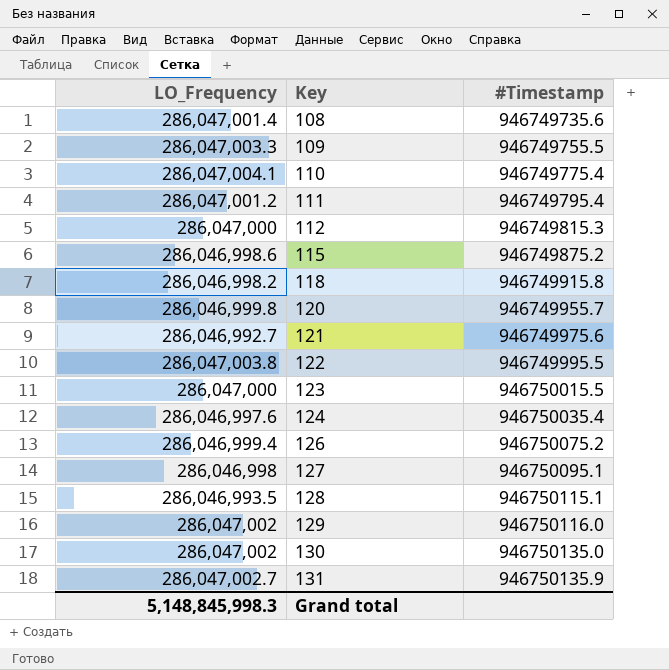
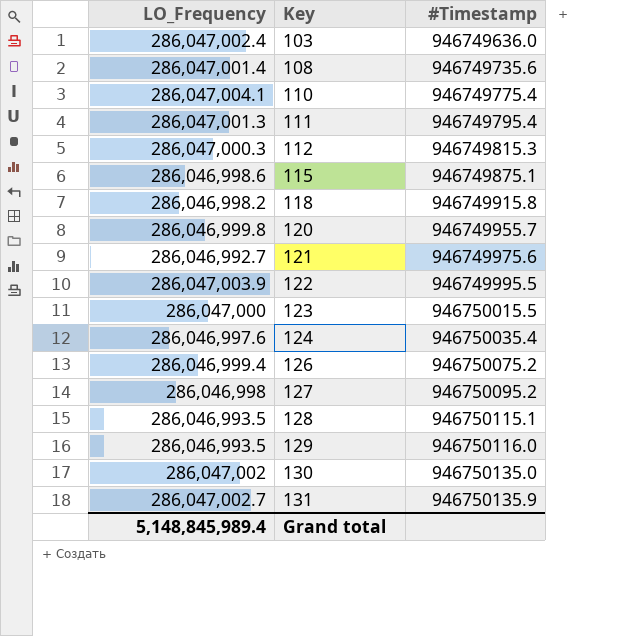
row 109: 286,047,003.3 | 946749755.5 -> none
row 103: none -> 286,047,002.4 | 946749636.0
111 | LO_Frequency: 286,047,001.2 -> 286,047,001.3
112 | LO_Frequency: 286,047,000 -> 286,047,000.3
115 | #Timestamp: 946749875.2 -> 946749875.1
122 | LO_Frequency: 286,047,003.8 -> 286,047,003.9
127 | #Timestamp: 946750095.1 -> 946750095.2
129 | LO_Frequency: 286,047,002 -> 286,046,993.5
Grand total | LO_Frequency: 5,148,845,998.3 -> 5,148,845,989.4

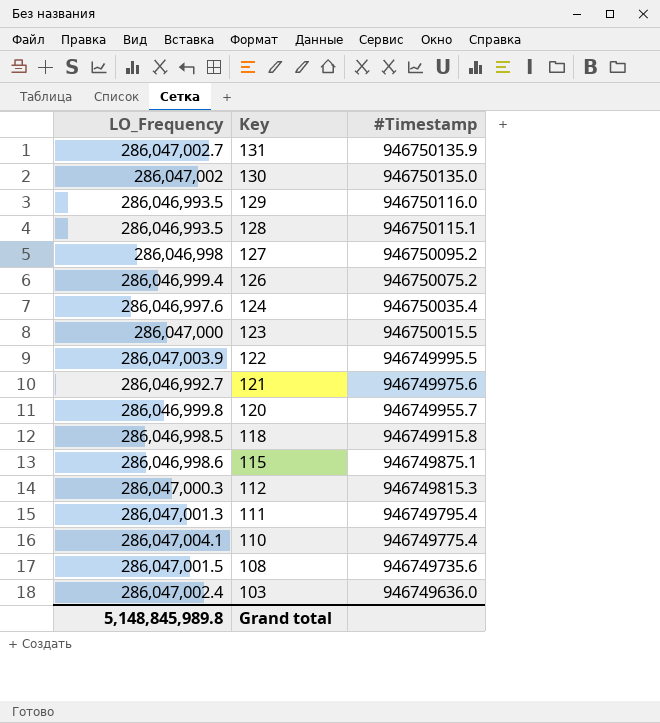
row order: Key ascending -> Key descending
118 | LO_Frequency: 286,046,998.2 -> 286,046,998.5
108 | LO_Frequency: 286,047,001.4 -> 286,047,001.5
Grand total | LO_Frequency: 5,148,845,989.4 -> 5,148,845,989.8

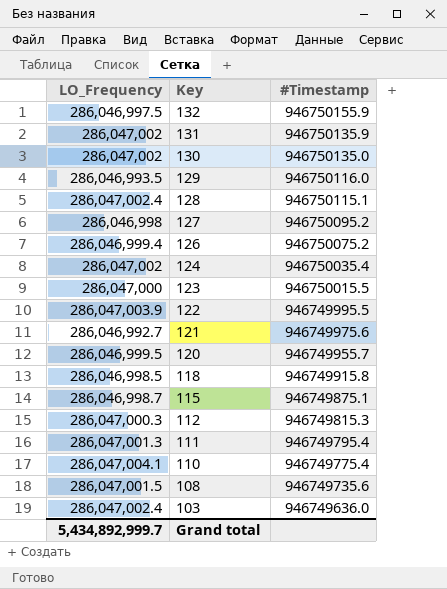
row 132: none -> 286,046,997.5 | 946750155.9
131 | LO_Frequency: 286,047,002.7 -> 286,047,002
128 | LO_Frequency: 286,046,993.5 -> 286,047,002.4
124 | LO_Frequency: 286,046,997.6 -> 286,047,002
120 | LO_Frequency: 286,046,999.8 -> 286,046,999.5
115 | LO_Frequency: 286,046,998.6 -> 286,046,998.7
Grand total | LO_Frequency: 5,148,845,989.8 -> 5,434,892,999.7

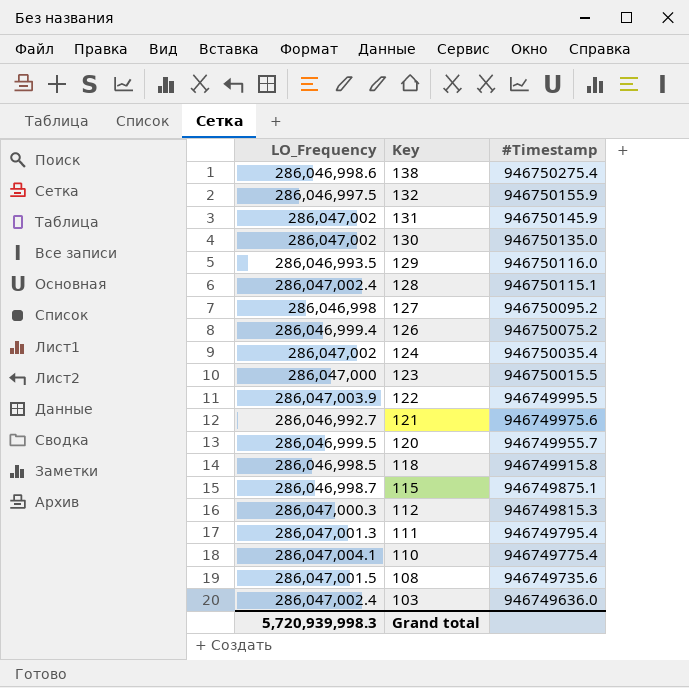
row 138: none -> 286,046,998.6 | 946750275.4
131 | #Timestamp: 946750135.9 -> 946750145.9
Grand total | LO_Frequency: 5,434,892,999.7 -> 5,720,939,998.3

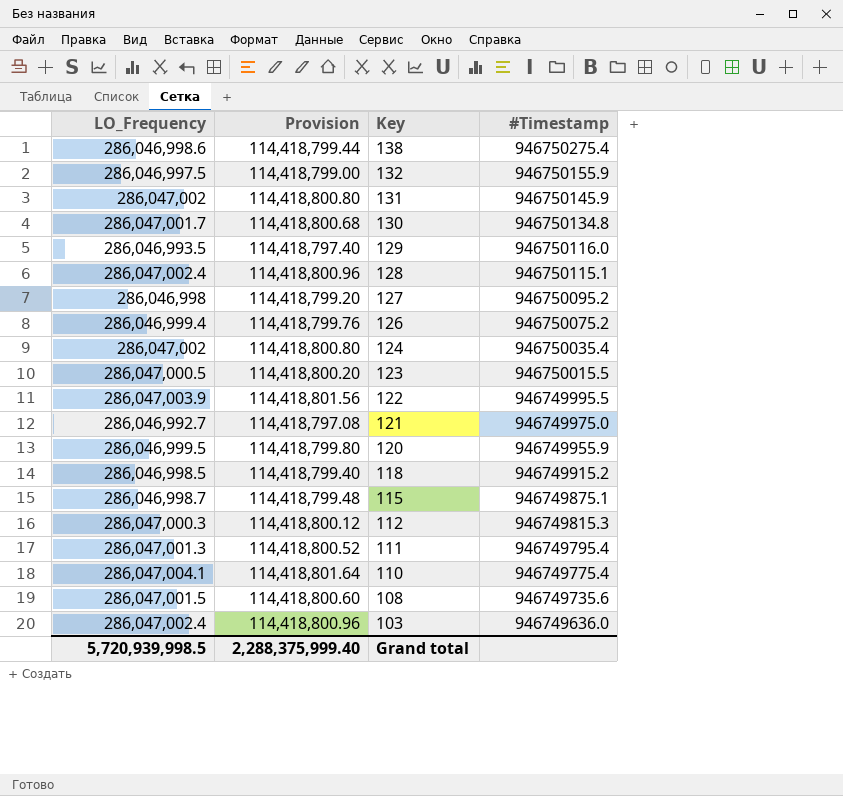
column Provision | formula: none -> [LO_Frequency] * 0.4
130 | LO_Frequency: 286,047,002 -> 286,047,001.7
130 | #Timestamp: 946750135.0 -> 946750134.8
123 | LO_Frequency: 286,047,000 -> 286,047,000.5
121 | #Timestamp: 946749975.6 -> 946749975.0
120 | #Timestamp: 946749955.7 -> 946749955.9
118 | #Timestamp: 946749915.8 -> 946749915.2
Grand total | LO_Frequency: 5,720,939,998.3 -> 5,720,939,998.5

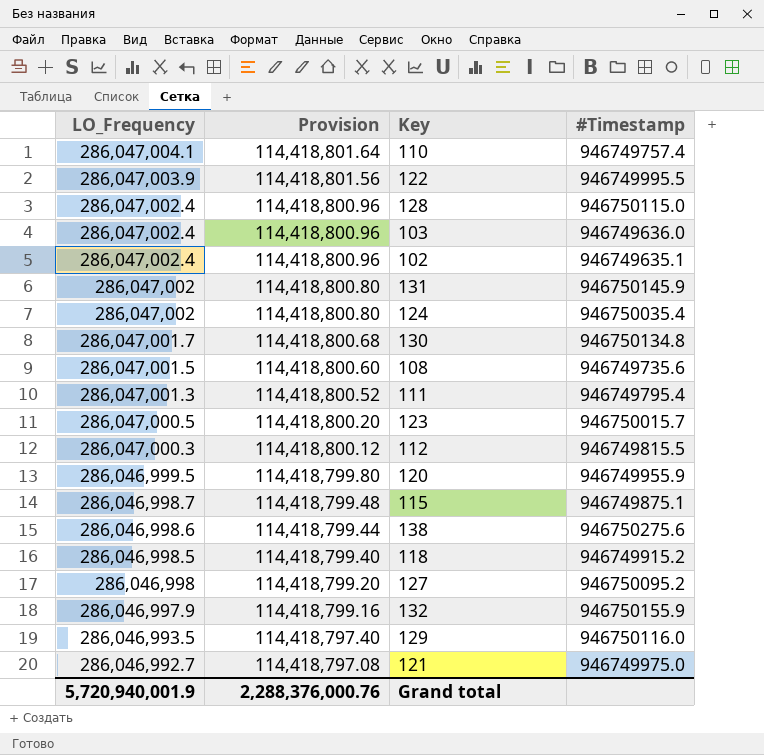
row order: Key descending -> LO_Frequency descending
row 126: 286,046,999.4 | 114,418,799.76 | 946750075.2 -> none
110 | #Timestamp: 946749775.4 -> 946749757.4
128 | #Timestamp: 946750115.1 -> 946750115.0
row 102: none -> 286,047,002.4 | 114,418,800.96 | 946749635.1
123 | #Timestamp: 946750015.5 -> 946750015.7
112 | #Timestamp: 946749815.3 -> 946749815.5
138 | #Timestamp: 946750275.4 -> 946750275.6
132 | LO_Frequency: 286,046,997.5 -> 286,046,997.9
132 | Provision: 114,418,799.00 -> 114,418,799.16
Grand total | LO_Frequency: 5,720,939,998.5 -> 5,720,940,001.9
Grand total | Provision: 2,288,375,999.40 -> 2,288,376,000.76

